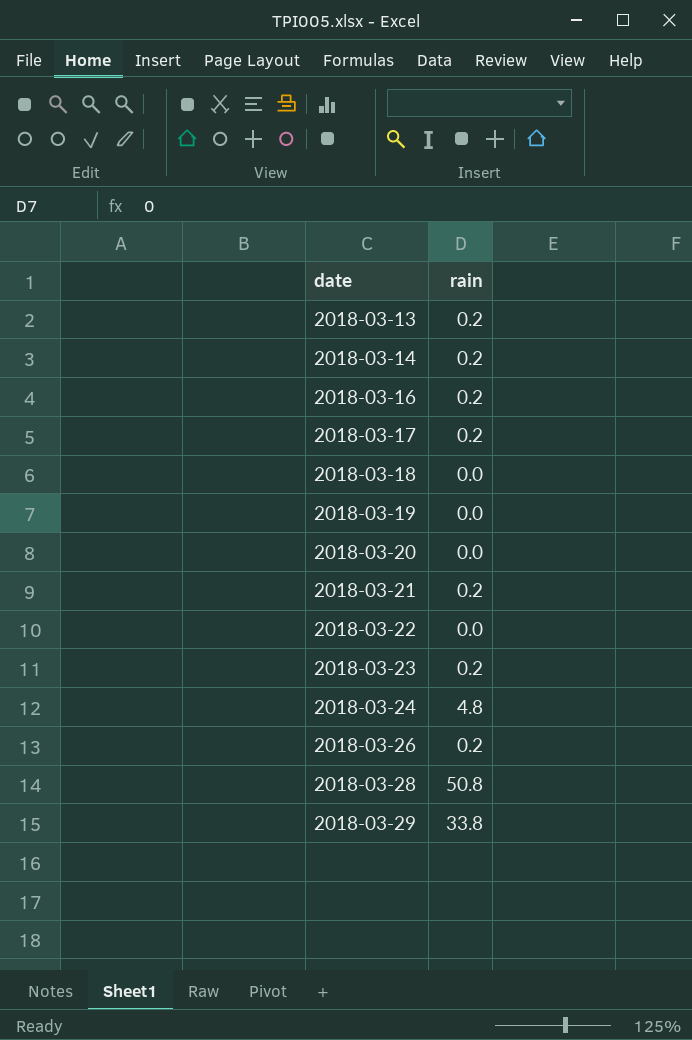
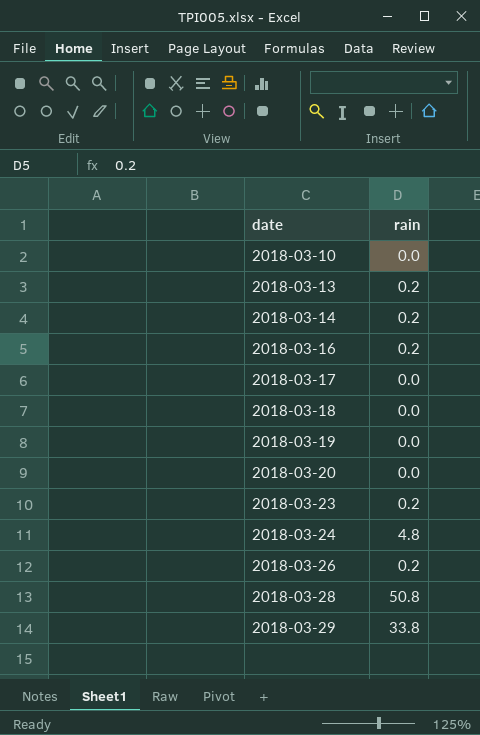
row 2018-03-21: 0.2 -> none
row 2018-03-22: 0.0 -> none
row 2018-03-10: none -> 0.0
2018-03-17 | rain: 0.2 -> 0.0

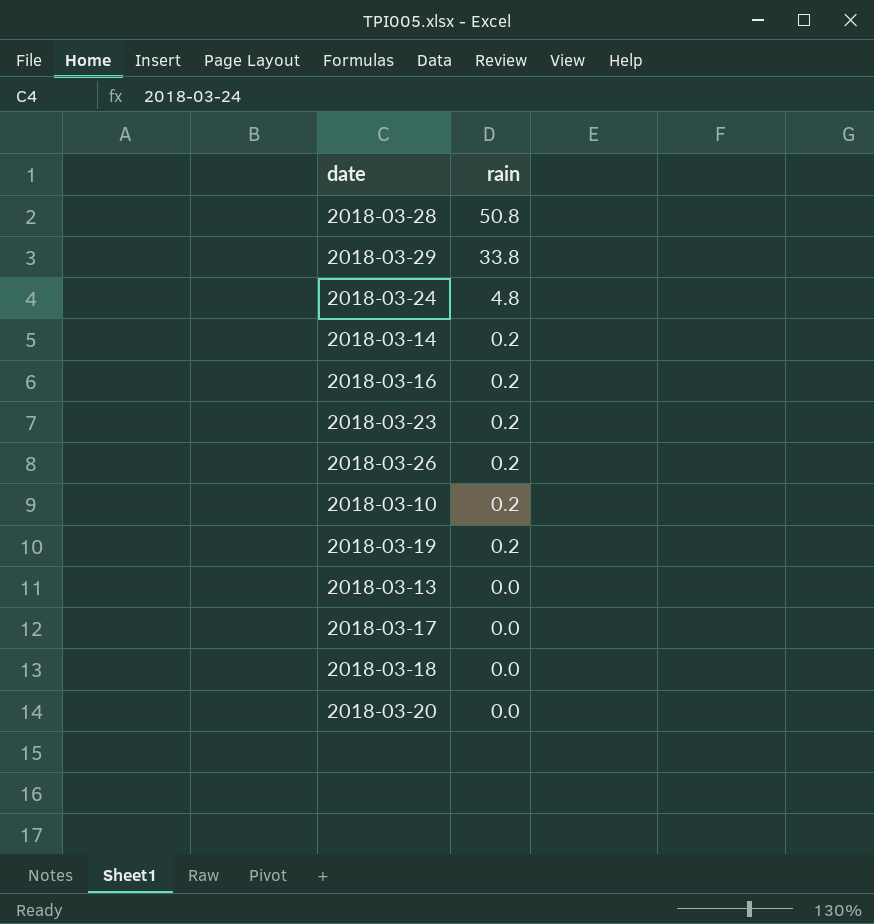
row order: date ascending -> rain descending
2018-03-10 | rain: 0.0 -> 0.2
2018-03-19 | rain: 0.0 -> 0.2
2018-03-13 | rain: 0.2 -> 0.0

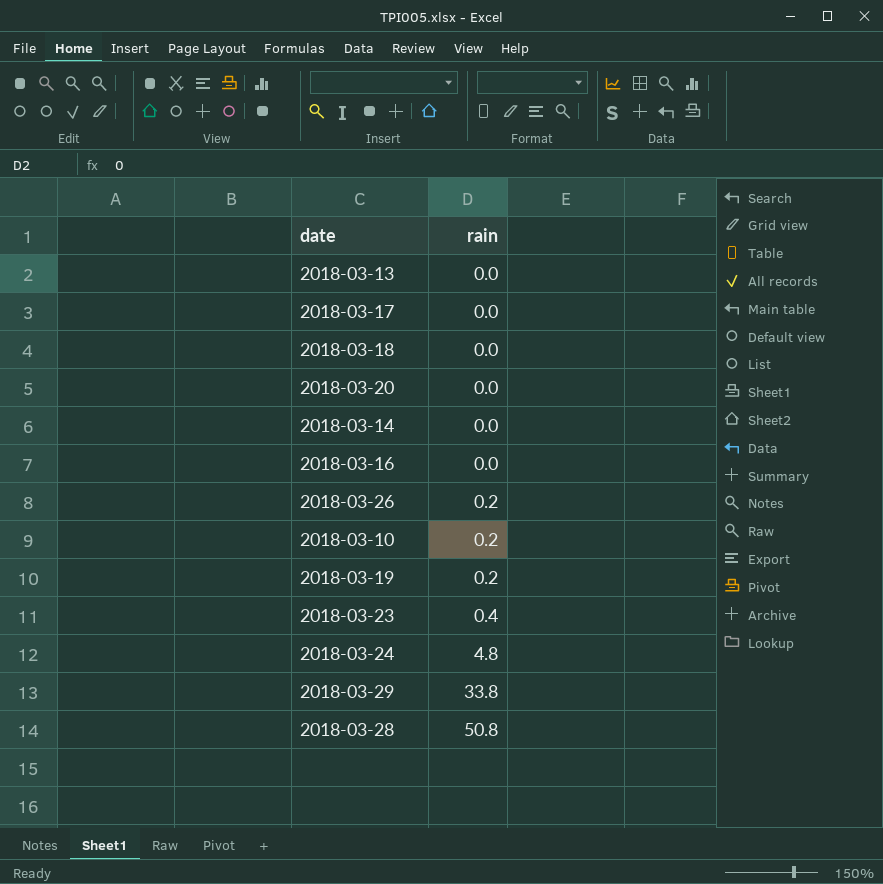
row order: rain descending -> rain ascending
2018-03-14 | rain: 0.2 -> 0.0
2018-03-16 | rain: 0.2 -> 0.0
2018-03-23 | rain: 0.2 -> 0.4

